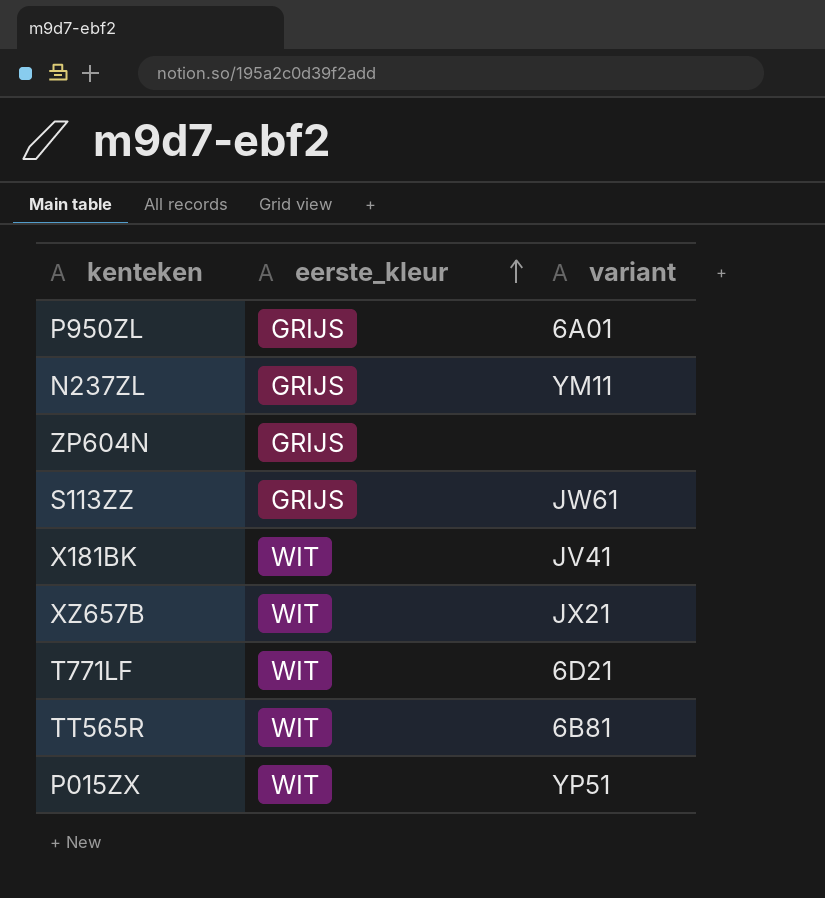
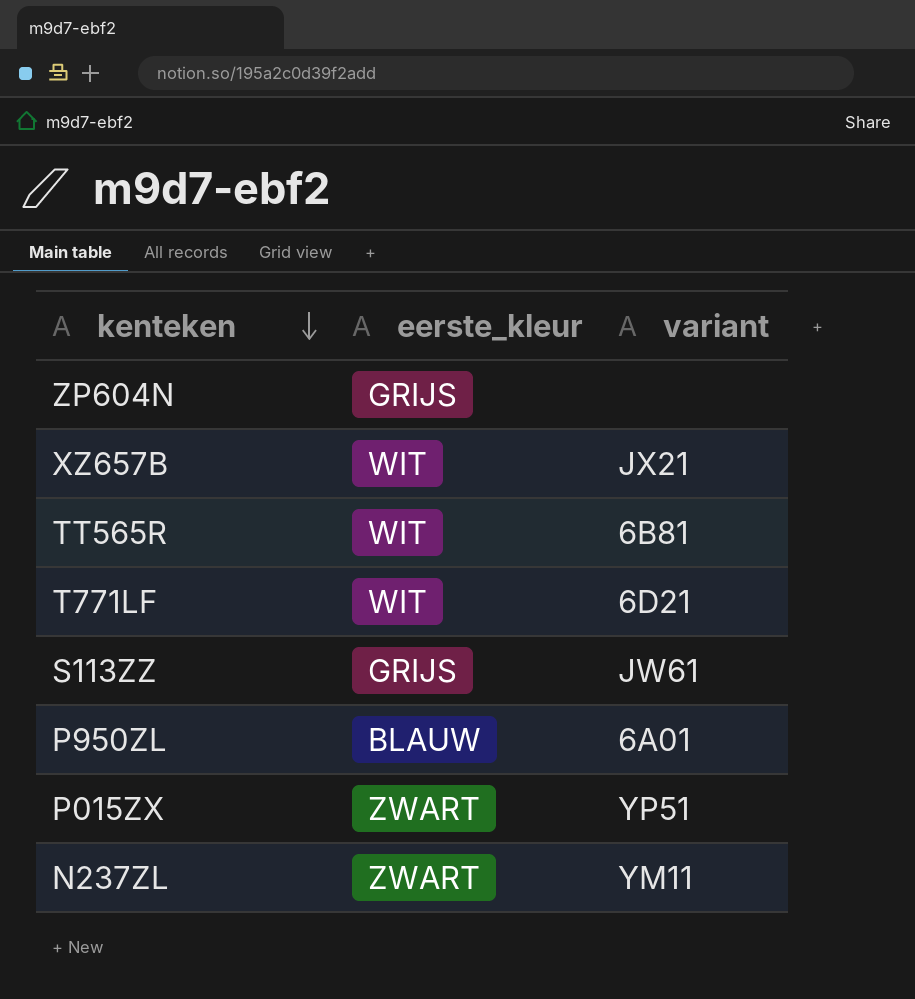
row order: eerste_kleur ascending -> kenteken descending
row X181BK: WIT | JV41 -> none
P950ZL | eerste_kleur: GRIJS -> BLAUW
P015ZX | eerste_kleur: WIT -> ZWART
N237ZL | eerste_kleur: GRIJS -> ZWART

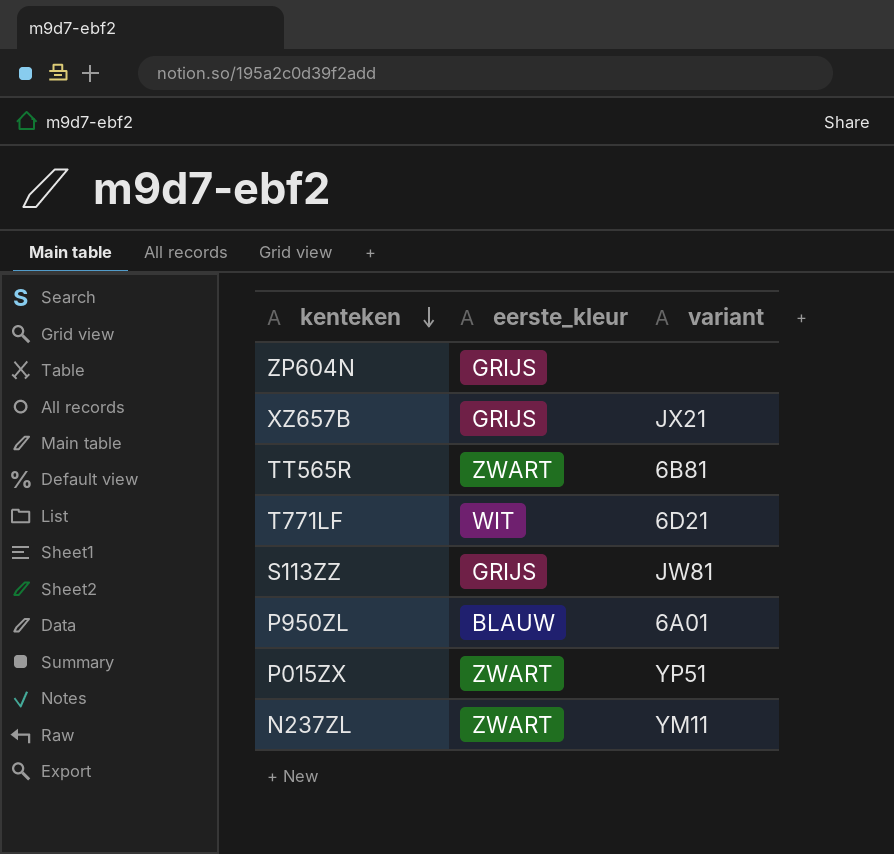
XZ657B | eerste_kleur: WIT -> GRIJS
TT565R | eerste_kleur: WIT -> ZWART
S113ZZ | variant: JW61 -> JW81

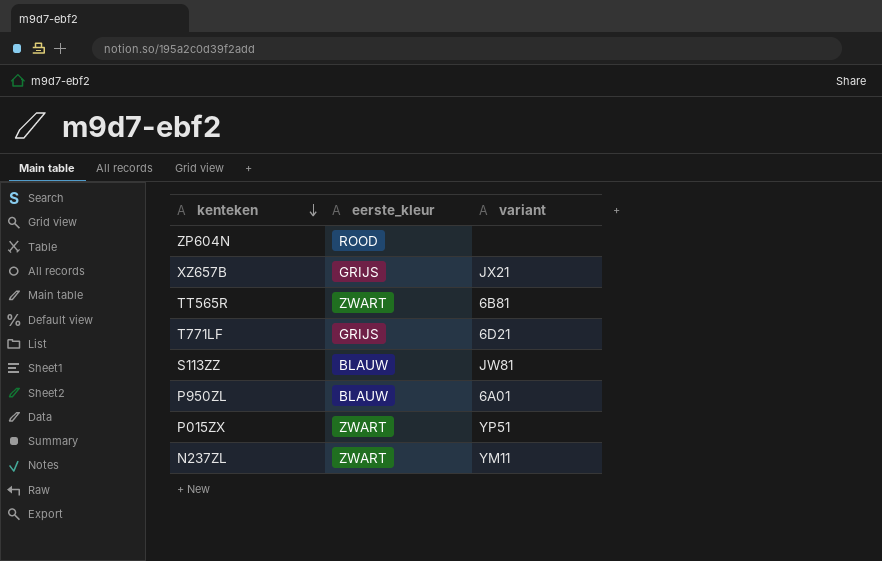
ZP604N | eerste_kleur: GRIJS -> ROOD
T771LF | eerste_kleur: WIT -> GRIJS
S113ZZ | eerste_kleur: GRIJS -> BLAUW

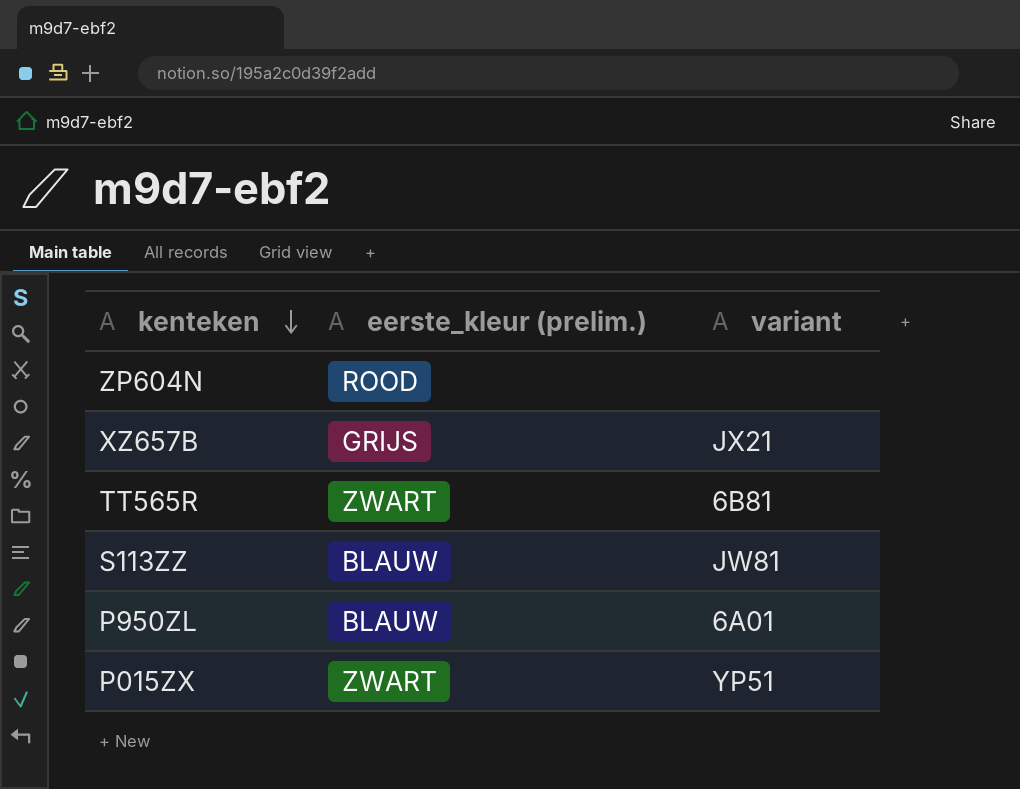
column name: eerste_kleur -> eerste_kleur (prelim.)
row T771LF: GRIJS | 6D21 -> none
row N237ZL: ZWART | YM11 -> none

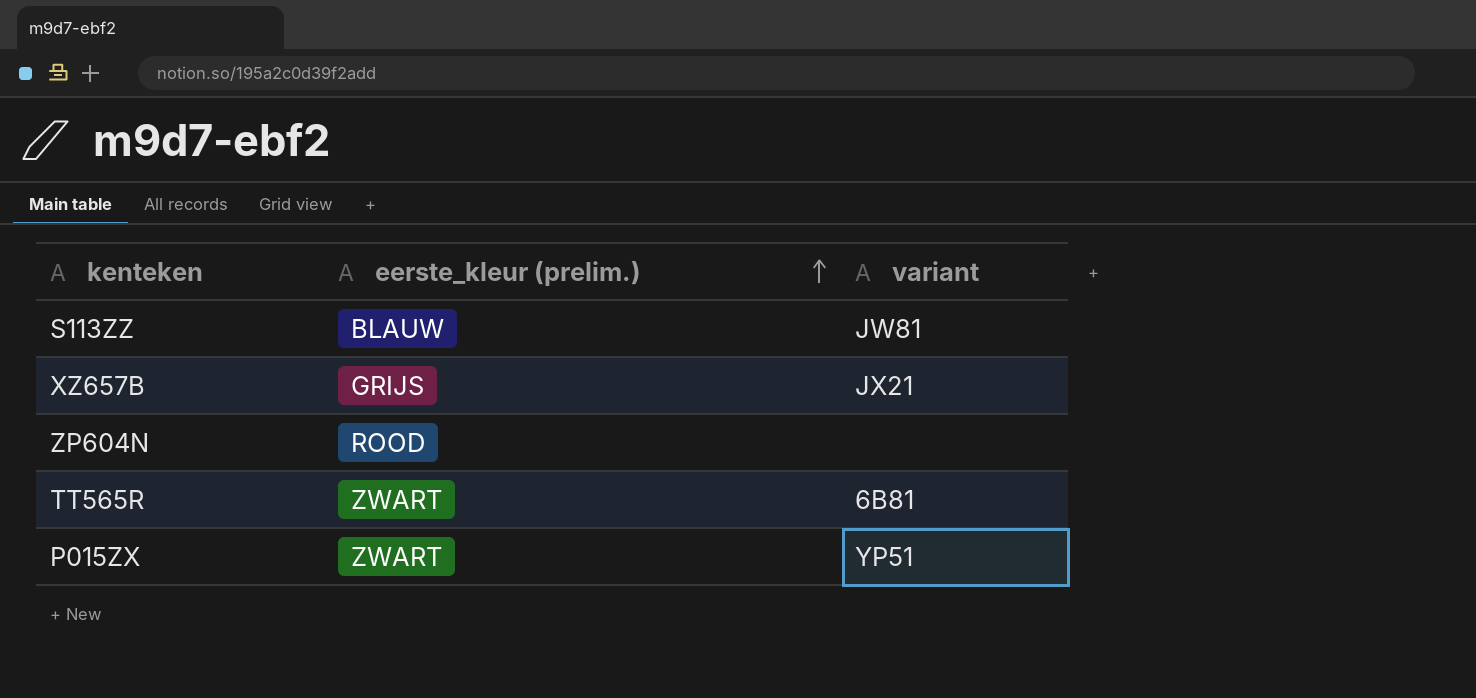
row order: kenteken descending -> eerste_kleur (prelim.) ascending
row P950ZL: BLAUW | 6A01 -> none

